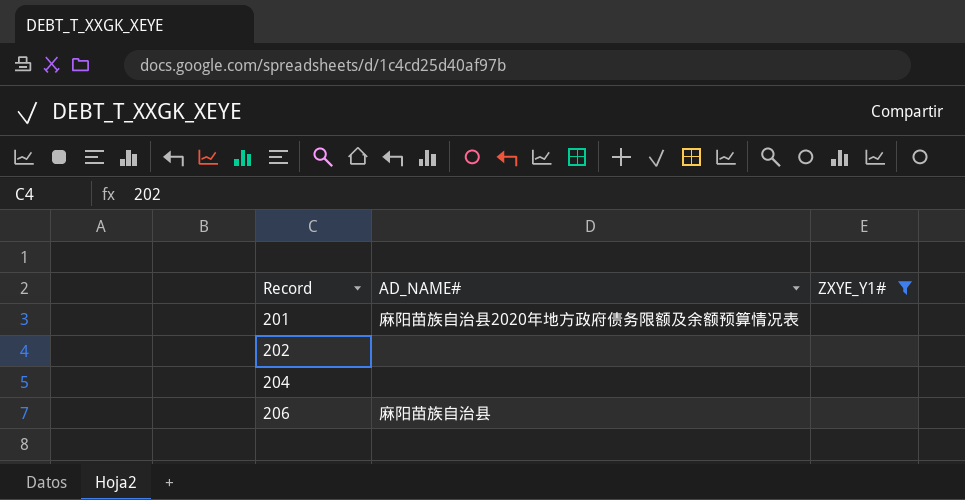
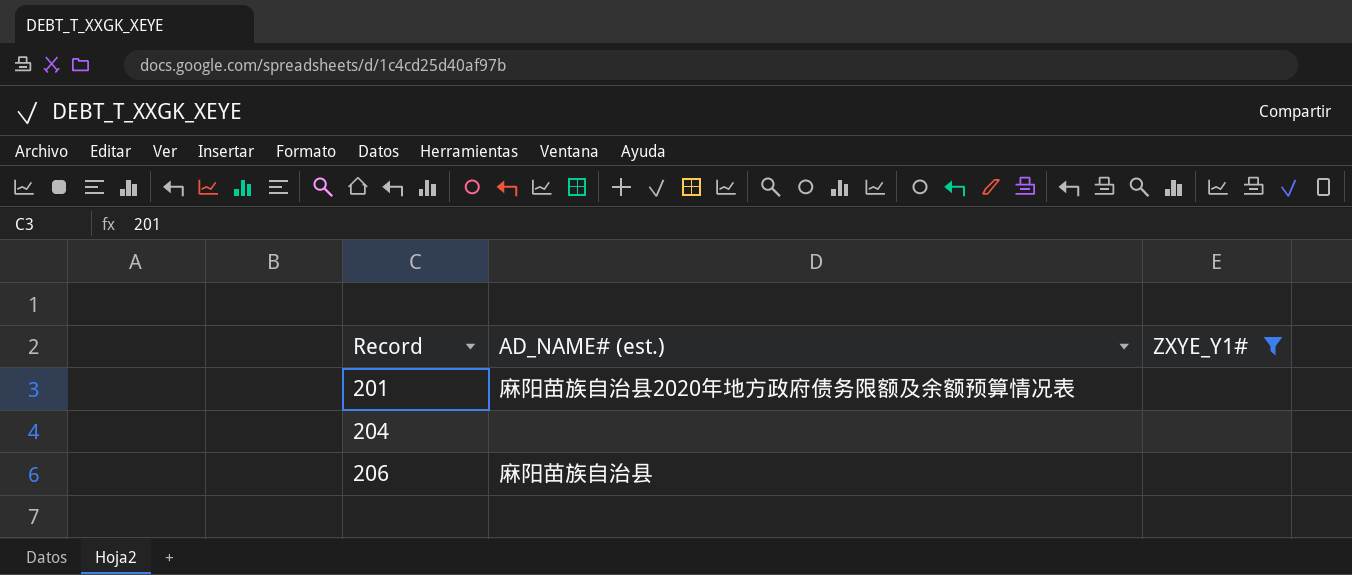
column name: AD_NAME# -> AD_NAME# (est.)
row 202: none | none -> none

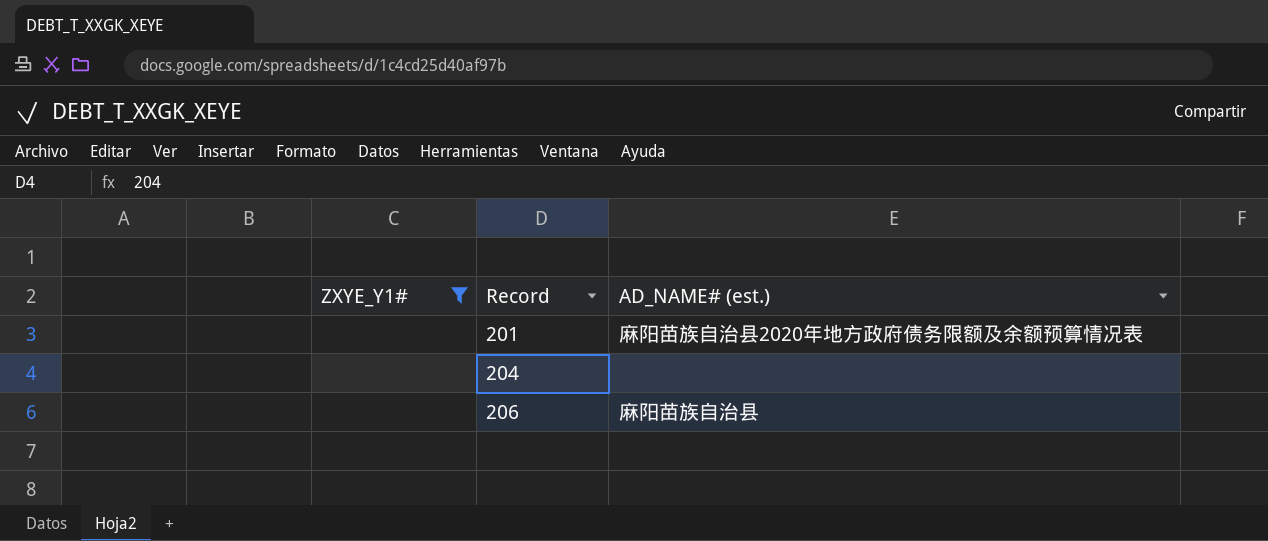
column ZXYE_Y1# | position: 3 -> 1

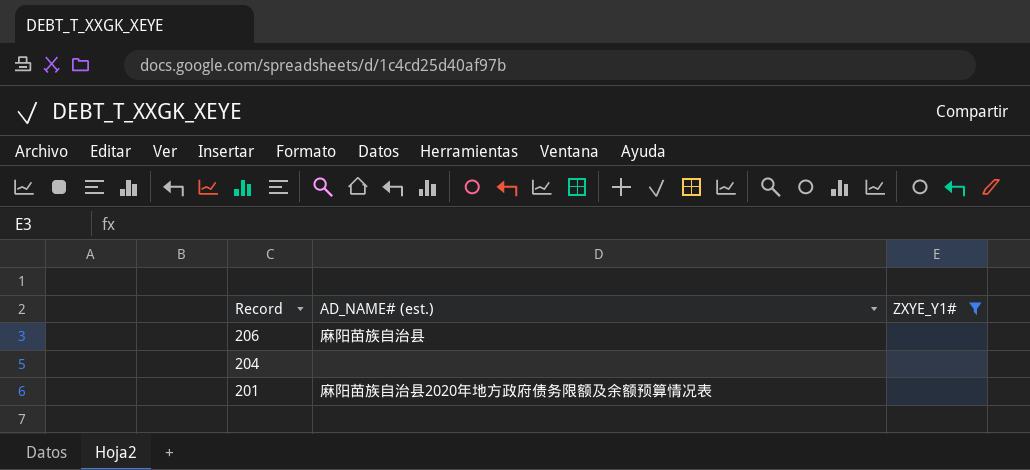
row order: Record ascending -> Record descending
column ZXYE_Y1# | position: 1 -> 3

